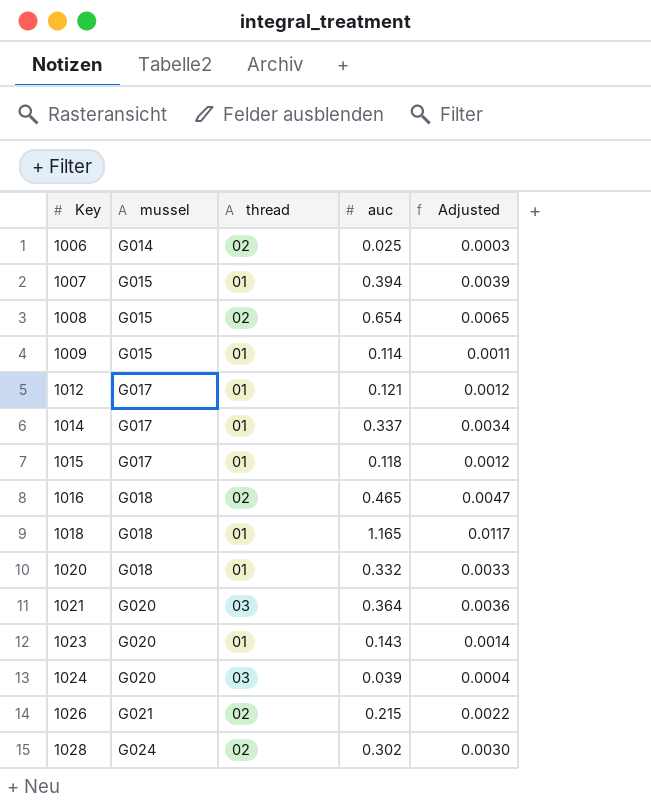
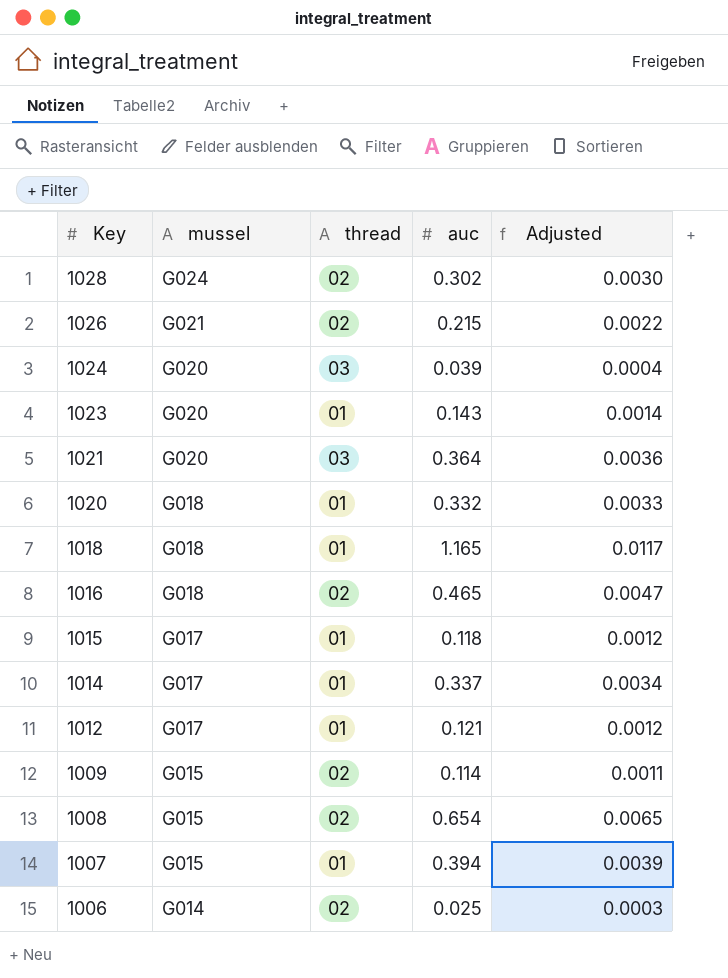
row order: Key ascending -> Key descending
1009 | thread: 01 -> 02

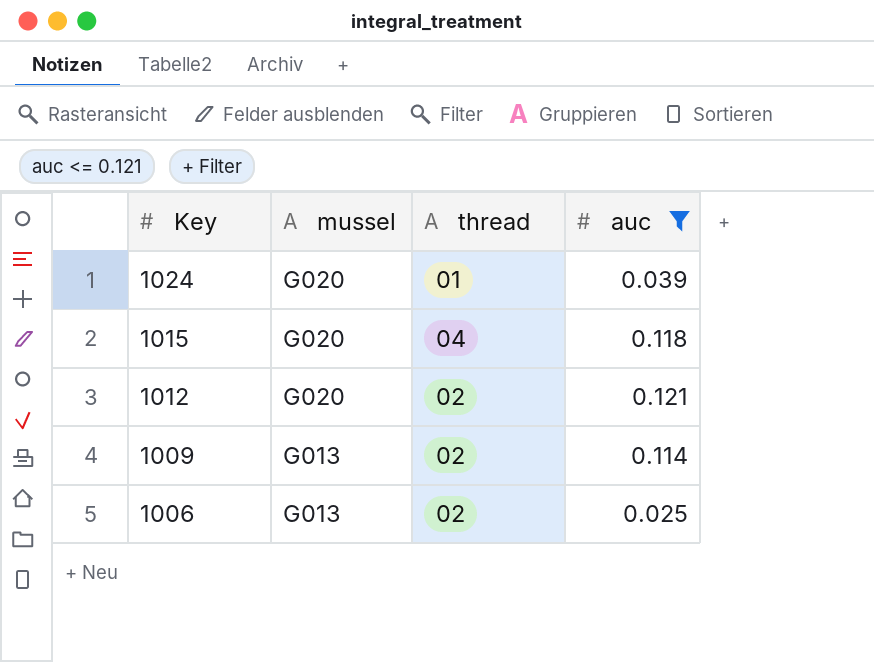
filter: none -> auc <= 0.121
column Adjusted | formula: [auc] * 0.01 -> none
1024 | thread: 03 -> 01
1015 | mussel: G017 -> G020
1015 | thread: 01 -> 04
1012 | mussel: G017 -> G020
1012 | thread: 01 -> 02
1009 | mussel: G015 -> G013
1006 | mussel: G014 -> G013

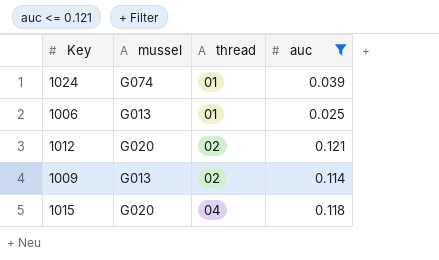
row order: Key descending -> thread ascending
1024 | mussel: G020 -> G074
1006 | thread: 02 -> 01

